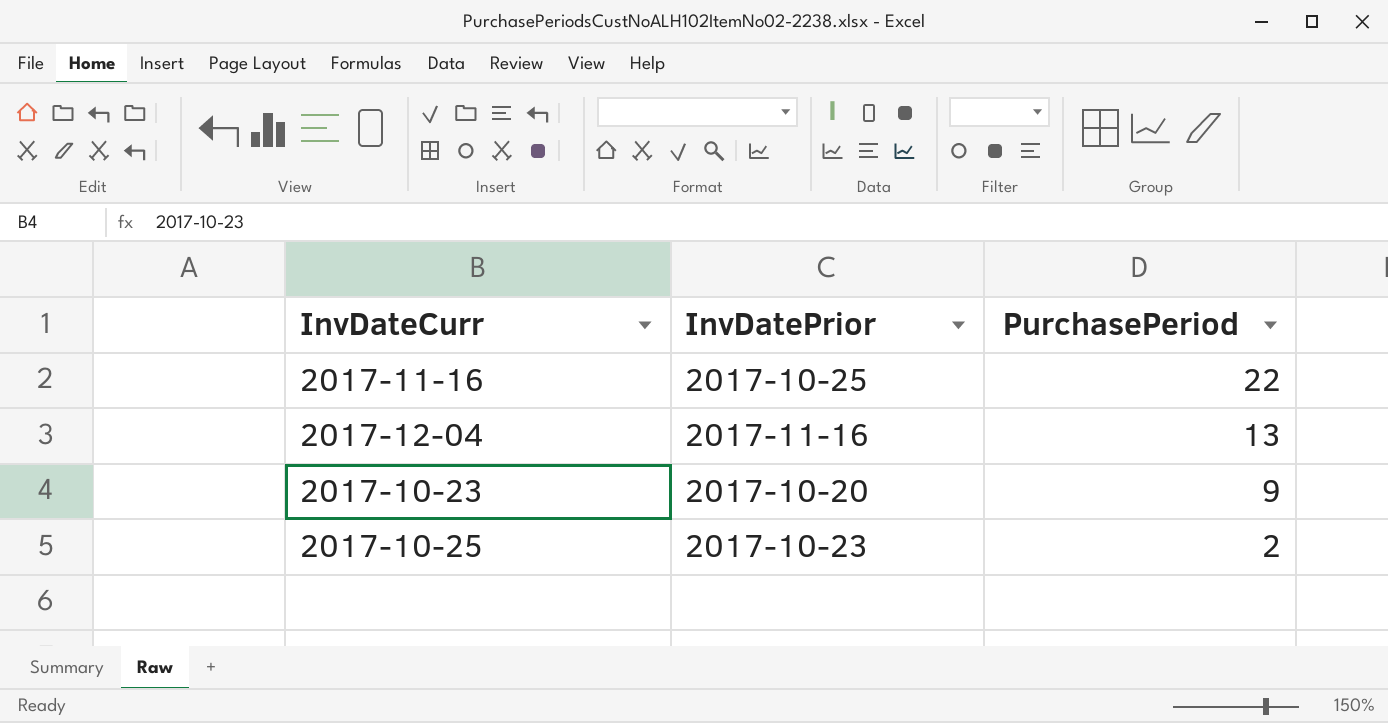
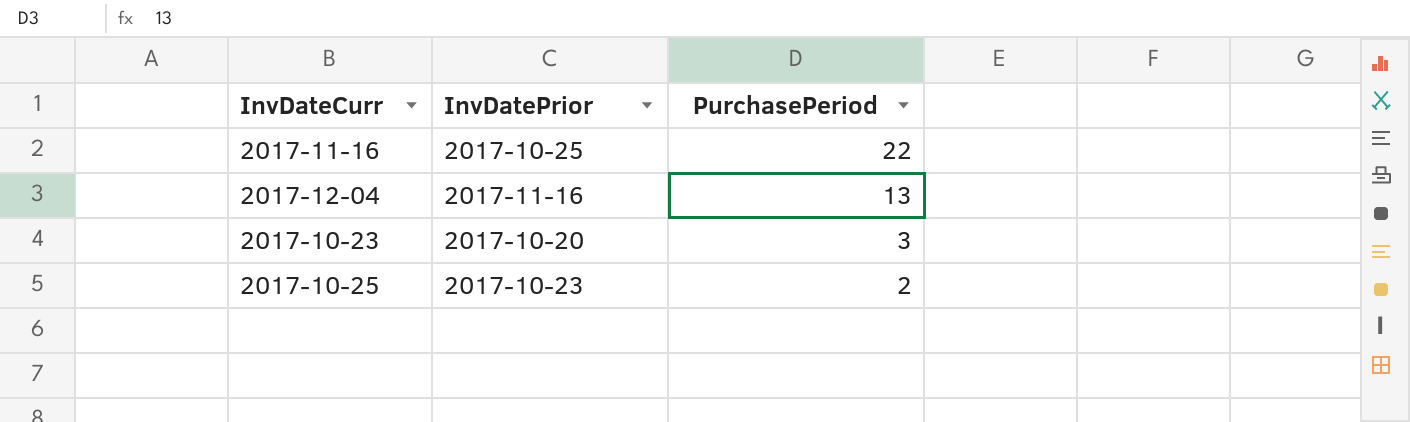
2017-10-23 | PurchasePeriod: 9 -> 3

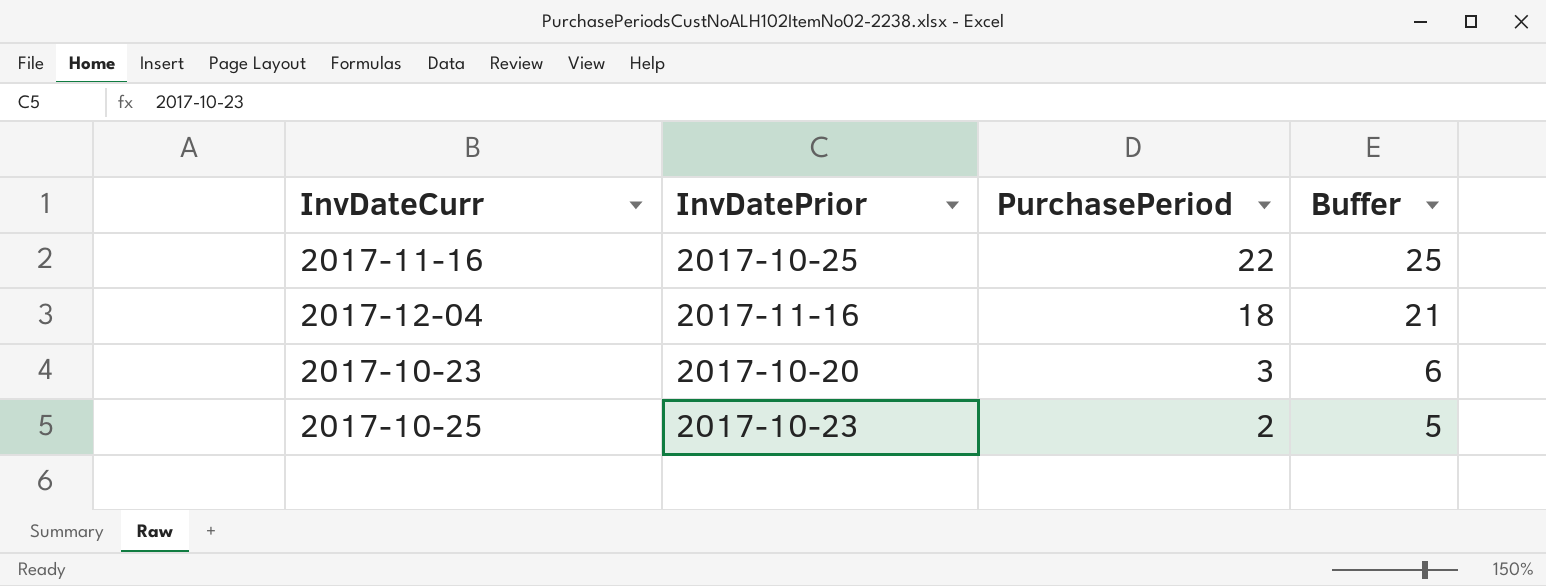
column Buffer | formula: none -> [PurchasePeriod] + 3
2017-12-04 | PurchasePeriod: 13 -> 18

